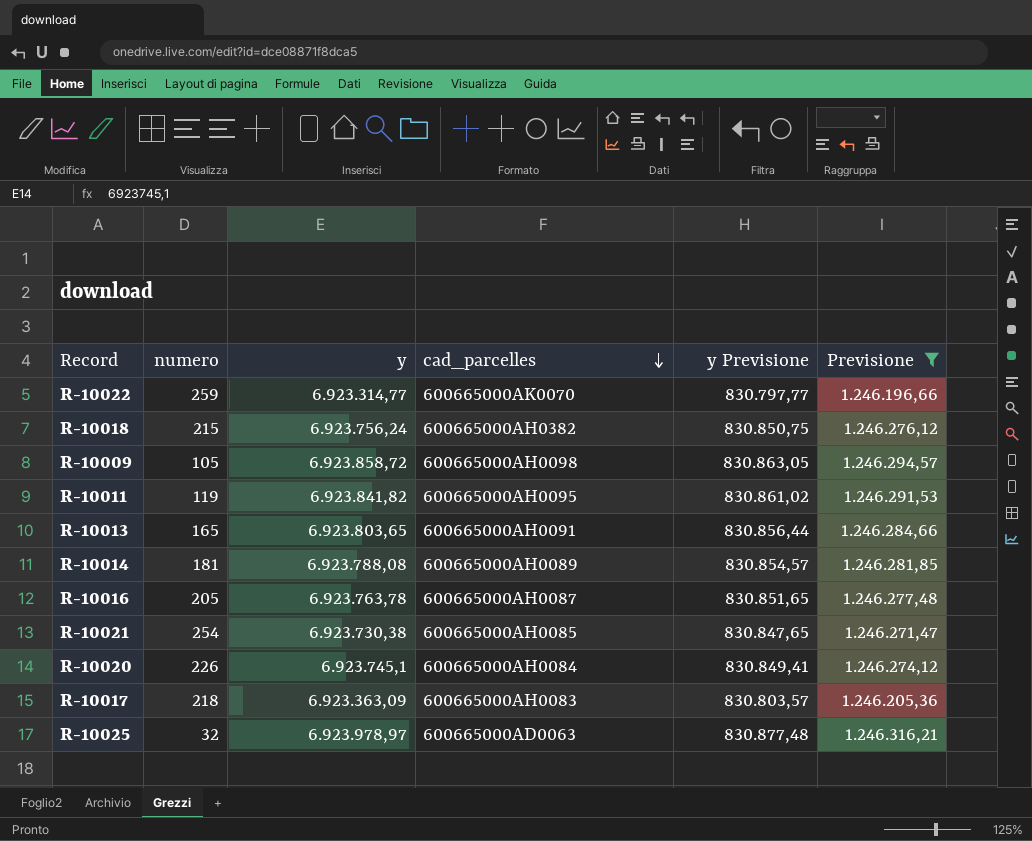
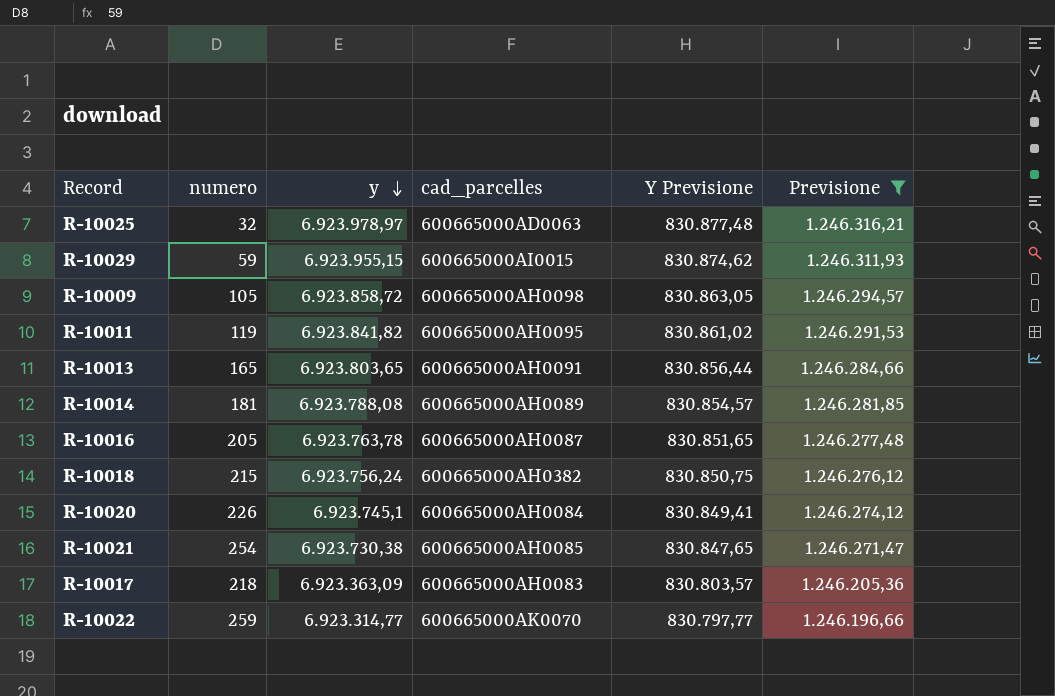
row order: cad_parcelles descending -> y descending
column name: y Previsione -> Y Previsione
row R-10029: none -> 59 | 6.923.955,15 | 600665000AI0015 | 830.874,62 | 1.246.311,93

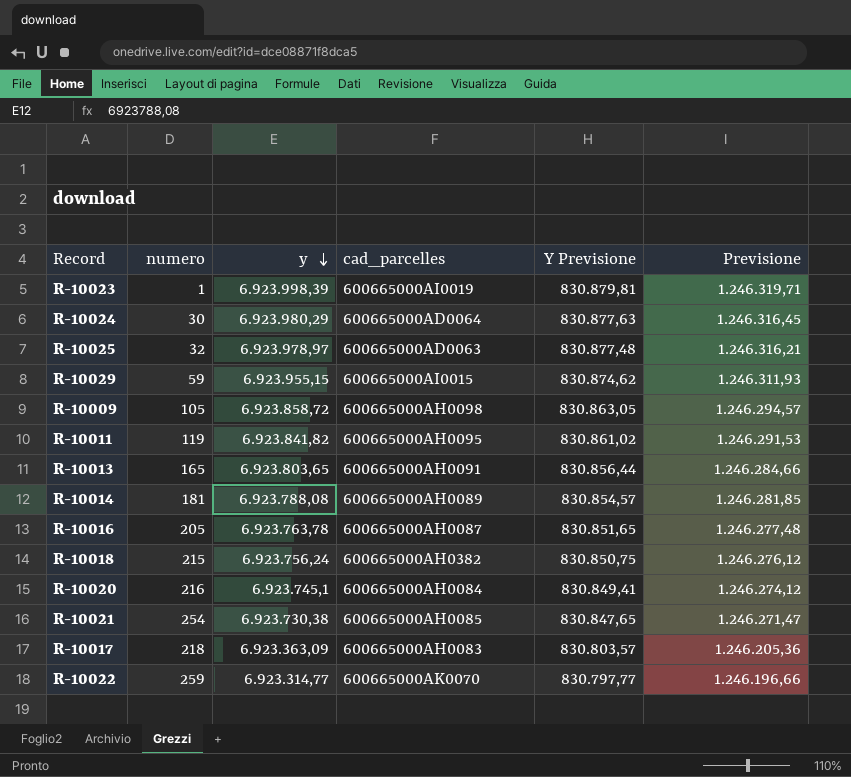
filter: Previsione <= 1.246.316,21 -> none
R-10020 | numero: 226 -> 216

